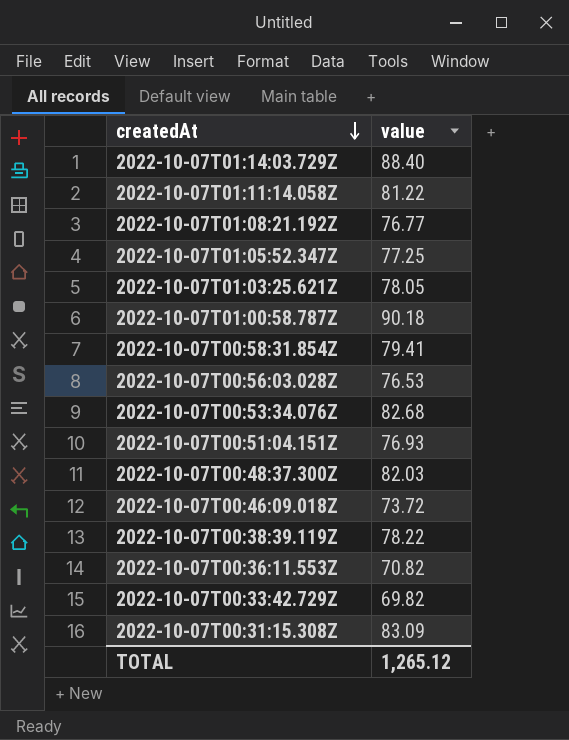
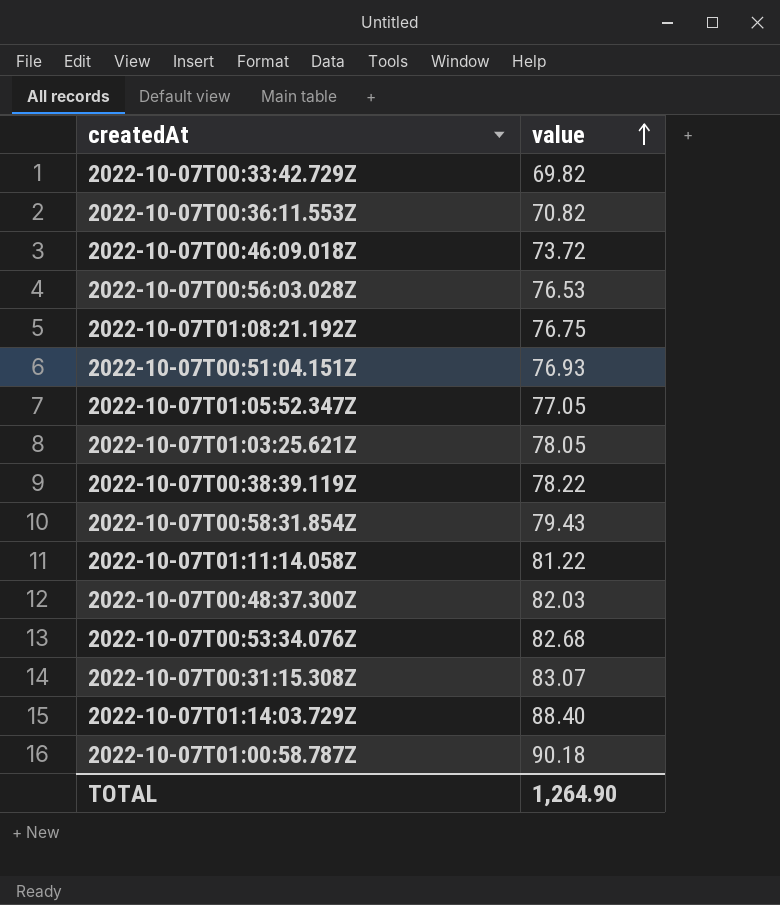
row order: createdAt descending -> value ascending
2022-10-07T01:08:21.192Z | value: 76.77 -> 76.75
2022-10-07T01:05:52.347Z | value: 77.25 -> 77.05
2022-10-07T00:58:31.854Z | value: 79.41 -> 79.43
2022-10-07T00:31:15.308Z | value: 83.09 -> 83.07
TOTAL | value: 1,265.12 -> 1,264.90

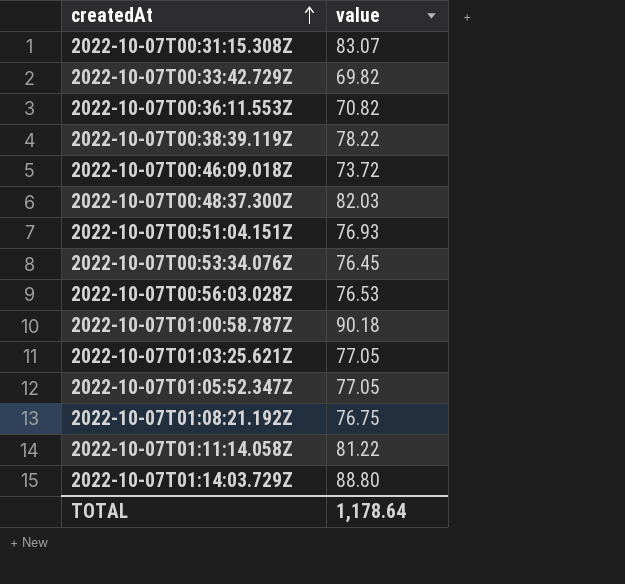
row order: value ascending -> createdAt ascending
row 2022-10-07T00:58:31.854Z: 79.43 -> none
2022-10-07T00:53:34.076Z | value: 82.68 -> 76.45
2022-10-07T01:03:25.621Z | value: 78.05 -> 77.05
2022-10-07T01:14:03.729Z | value: 88.40 -> 88.80
TOTAL | value: 1,264.90 -> 1,178.64

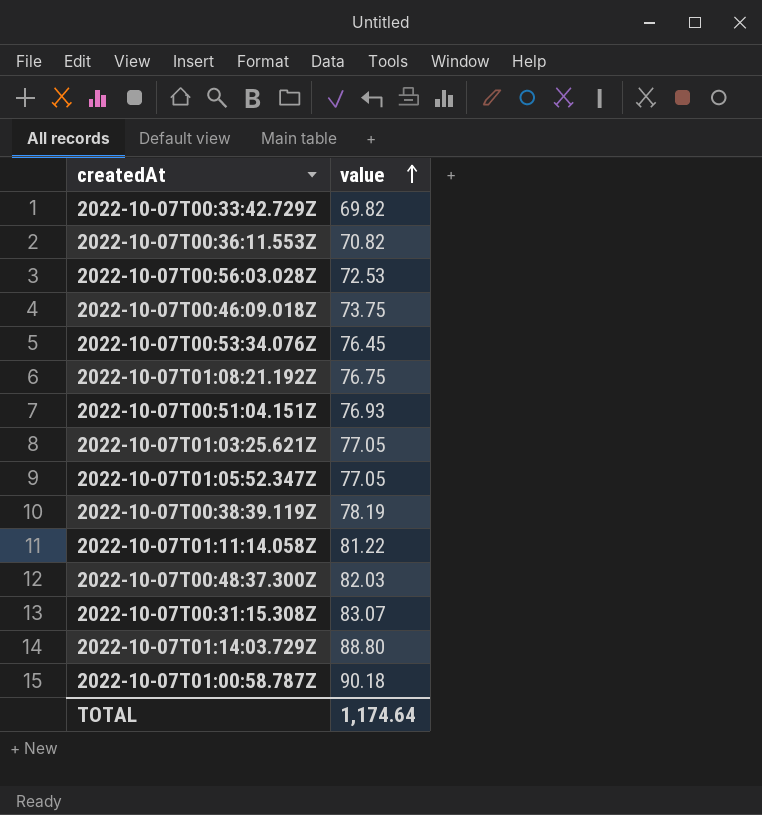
row order: createdAt ascending -> value ascending
2022-10-07T00:56:03.028Z | value: 76.53 -> 72.53
2022-10-07T00:46:09.018Z | value: 73.72 -> 73.75
2022-10-07T00:38:39.119Z | value: 78.22 -> 78.19
TOTAL | value: 1,178.64 -> 1,174.64

